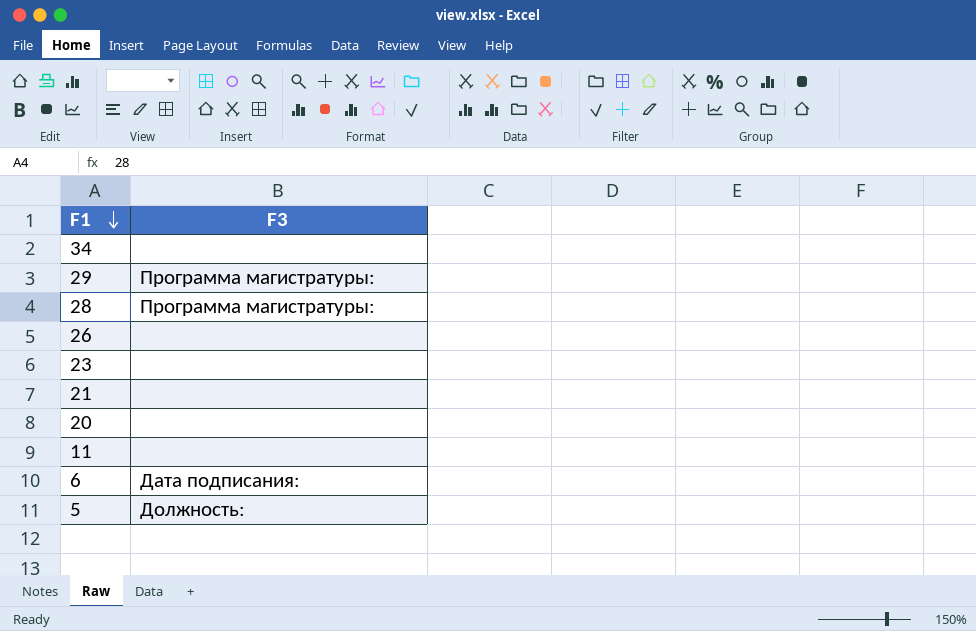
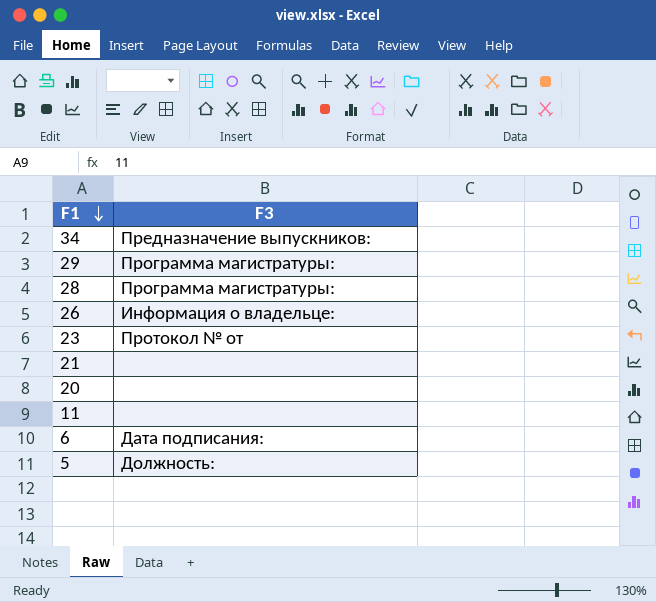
34 | F3: none -> Предназначение выпускников:
26 | F3: none -> Информация о владельце:
23 | F3: none -> Протокол № от

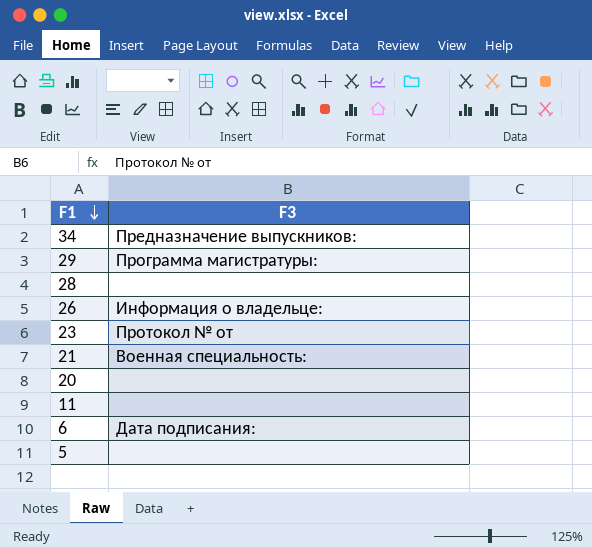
28 | F3: Программа магистратуры: -> none
21 | F3: none -> Военная специальность:
5 | F3: Должность: -> none

